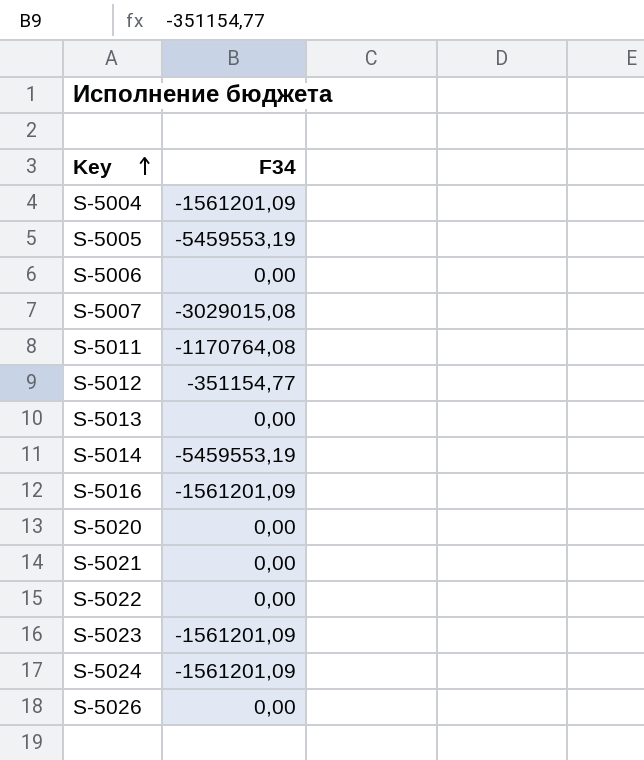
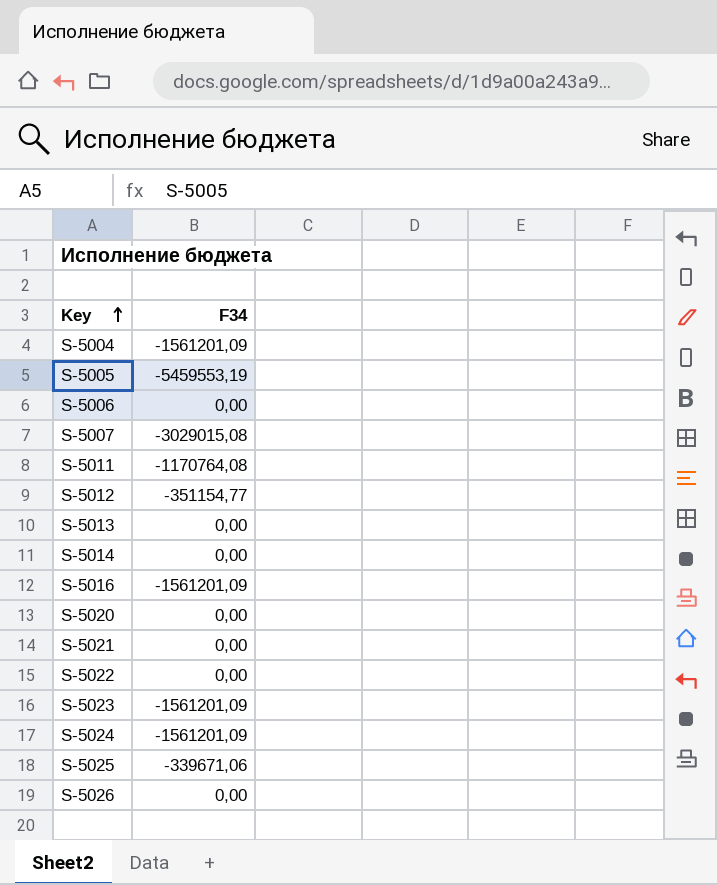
S-5014 | F34: -5459553,19 -> 0,00
row S-5025: none -> -339671,06

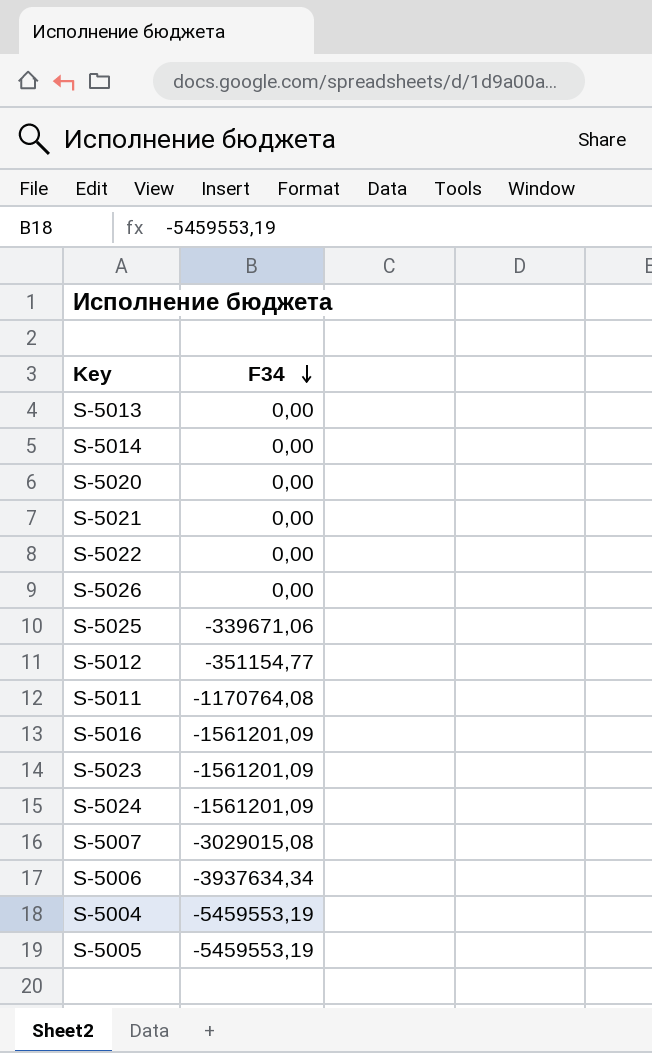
row order: Key ascending -> F34 descending
S-5006 | F34: 0,00 -> -3937634,34
S-5004 | F34: -1561201,09 -> -5459553,19

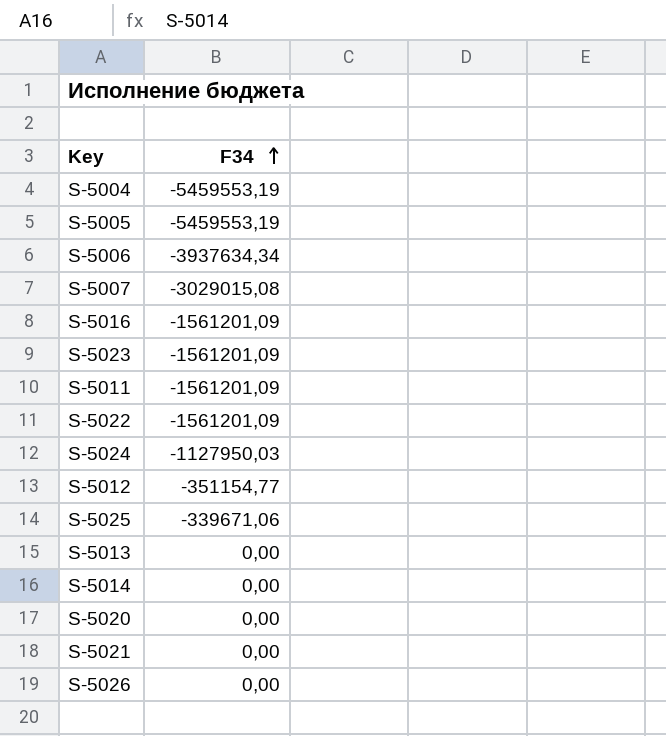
row order: F34 descending -> F34 ascending
S-5011 | F34: -1170764,08 -> -1561201,09
S-5022 | F34: 0,00 -> -1561201,09
S-5024 | F34: -1561201,09 -> -1127950,03

